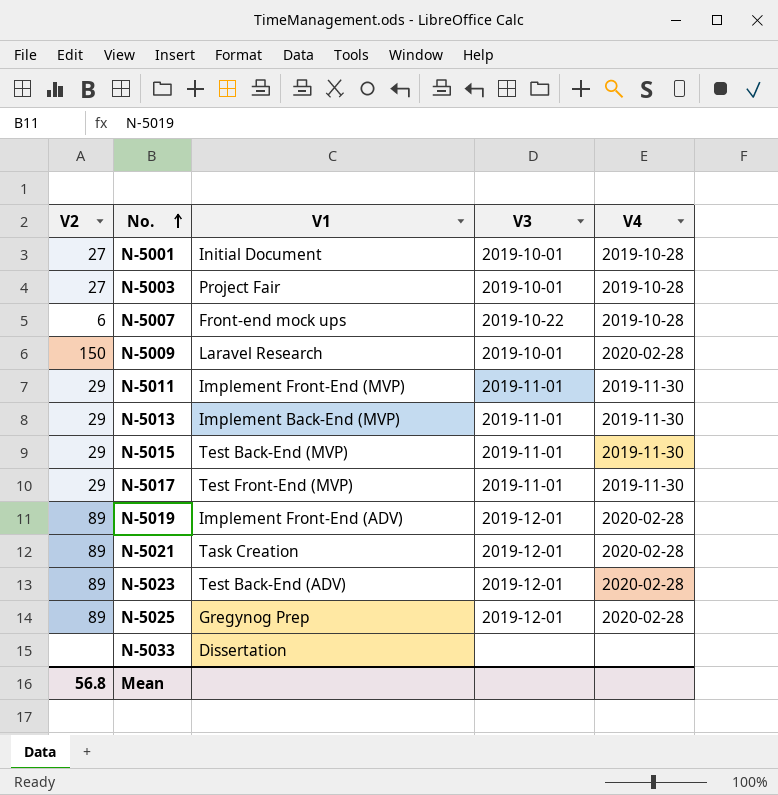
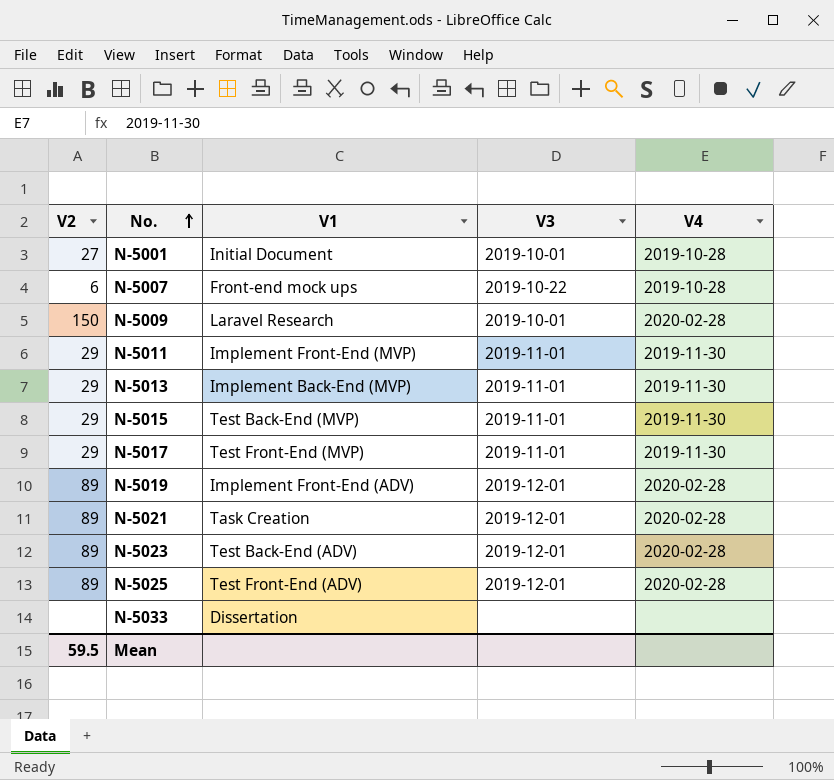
row N-5003: 27 | Project Fair | 2019-10-01 | 2019-10-28 -> none
N-5025 | V1: Gregynog Prep -> Test Front-End (ADV)
Mean | V2: 56.8 -> 59.5

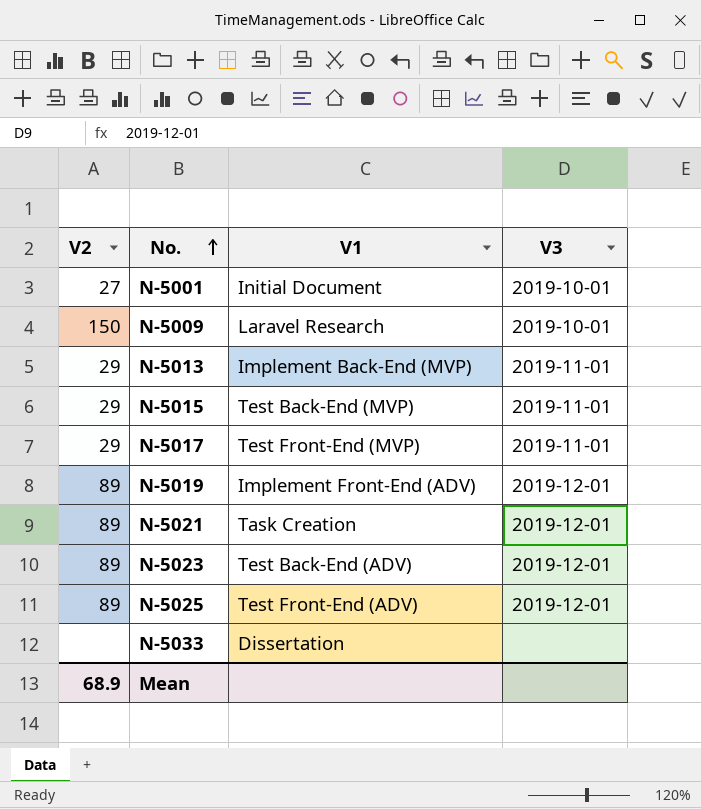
column V4 | position: 5 -> none
row N-5007: 6 | Front-end mock ups | 2019-10-22 | 2019-10-28 -> none
row N-5011: 29 | Implement Front-End (MVP) | 2019-11-01 | 2019-11-30 -> none
Mean | V2: 59.5 -> 68.9

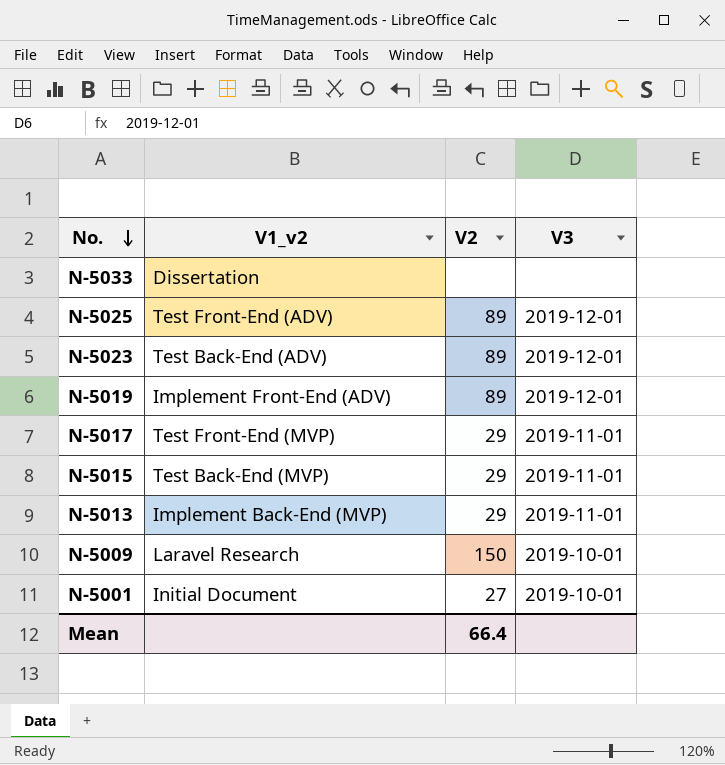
row order: No. ascending -> No. descending
column name: V1 -> V1_v2
column V2 | position: 1 -> 3
row N-5021: 89 | Task Creation | 2019-12-01 -> none
Mean | V2: 68.9 -> 66.4

